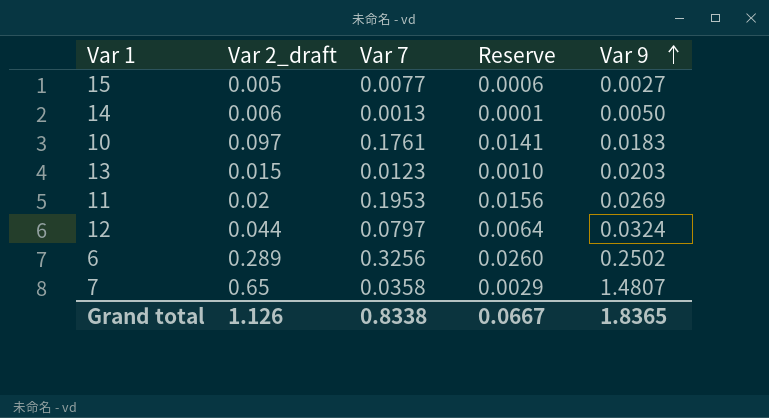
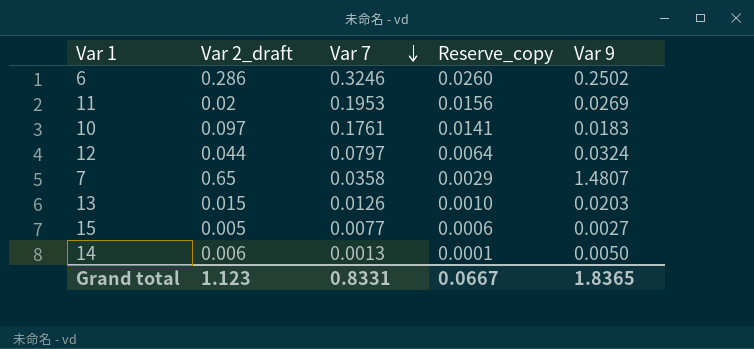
row order: Var 9 ascending -> Var 7 descending
column name: Reserve -> Reserve_copy
6 | Var 2_draft: 0.289 -> 0.286
6 | Var 7: 0.3256 -> 0.3246
13 | Var 7: 0.0123 -> 0.0126
Grand total | Var 2_draft: 1.126 -> 1.123
Grand total | Var 7: 0.8338 -> 0.8331

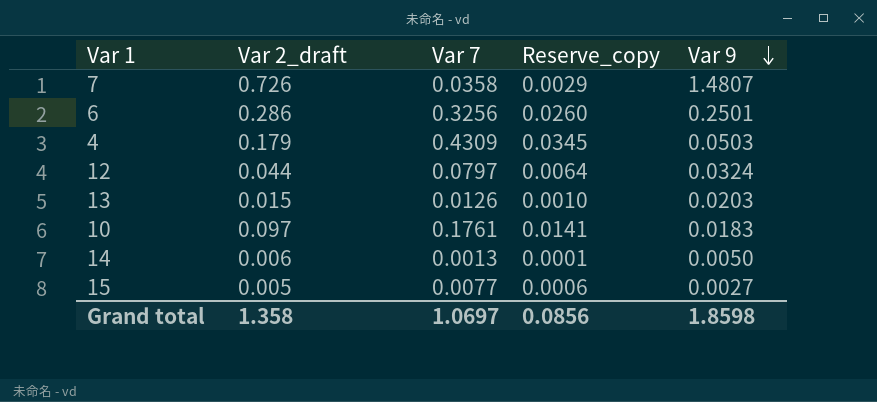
row order: Var 7 descending -> Var 9 descending
row 11: 0.02 | 0.1953 | 0.0156 | 0.0269 -> none
7 | Var 2_draft: 0.65 -> 0.726
6 | Var 7: 0.3246 -> 0.3256
6 | Var 9: 0.2502 -> 0.2501
row 4: none -> 0.179 | 0.4309 | 0.0345 | 0.0503
Grand total | Var 2_draft: 1.123 -> 1.358
Grand total | Var 7: 0.8331 -> 1.0697
Grand total | Reserve_copy: 0.0667 -> 0.0856
Grand total | Var 9: 1.8365 -> 1.8598

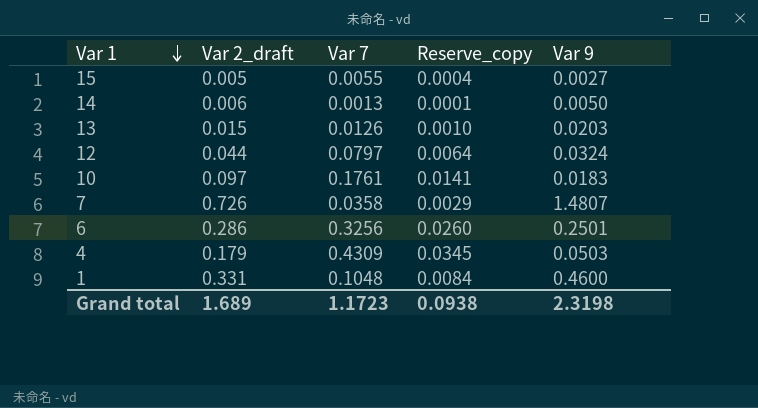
row order: Var 9 descending -> Var 1 descending
15 | Var 7: 0.0077 -> 0.0055
15 | Reserve_copy: 0.0006 -> 0.0004
row 1: none -> 0.331 | 0.1048 | 0.0084 | 0.4600
Grand total | Var 2_draft: 1.358 -> 1.689
Grand total | Var 7: 1.0697 -> 1.1723
Grand total | Reserve_copy: 0.0856 -> 0.0938
Grand total | Var 9: 1.8598 -> 2.3198

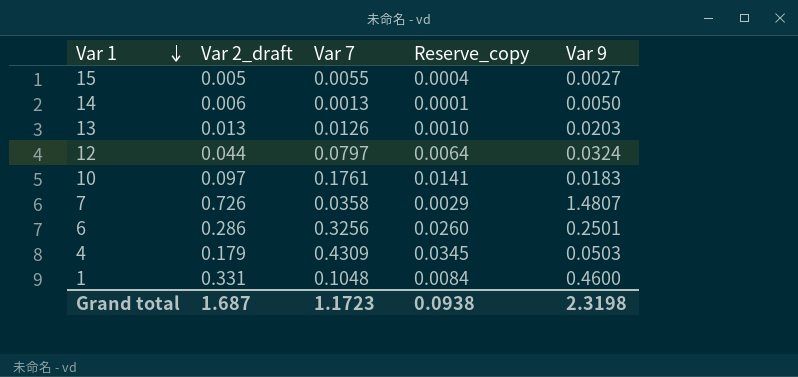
13 | Var 2_draft: 0.015 -> 0.013
Grand total | Var 2_draft: 1.689 -> 1.687

